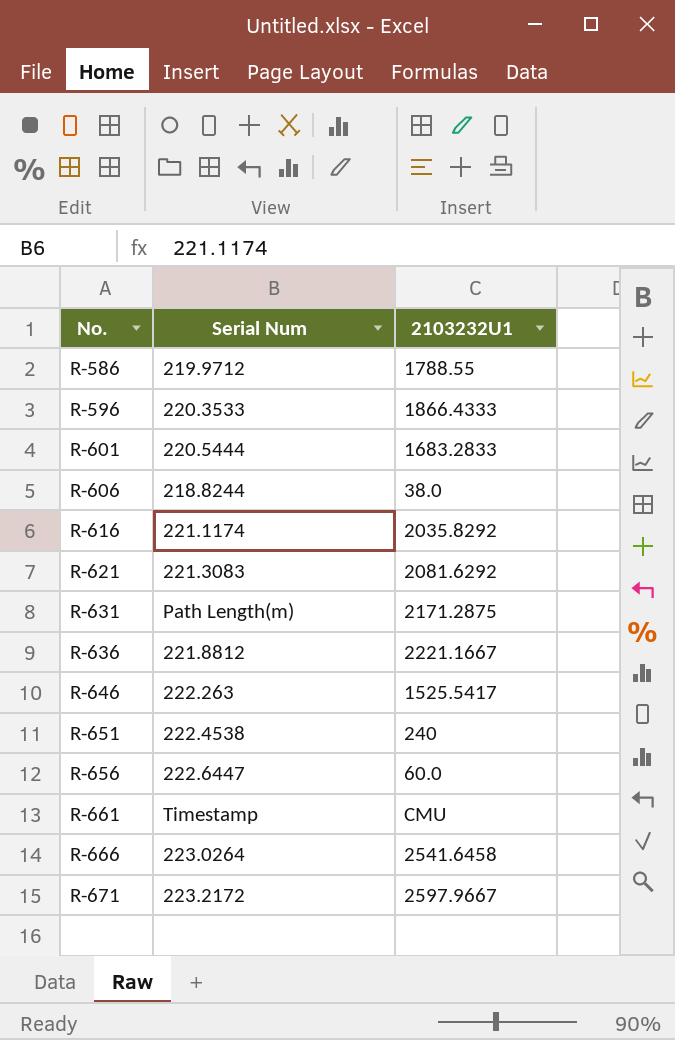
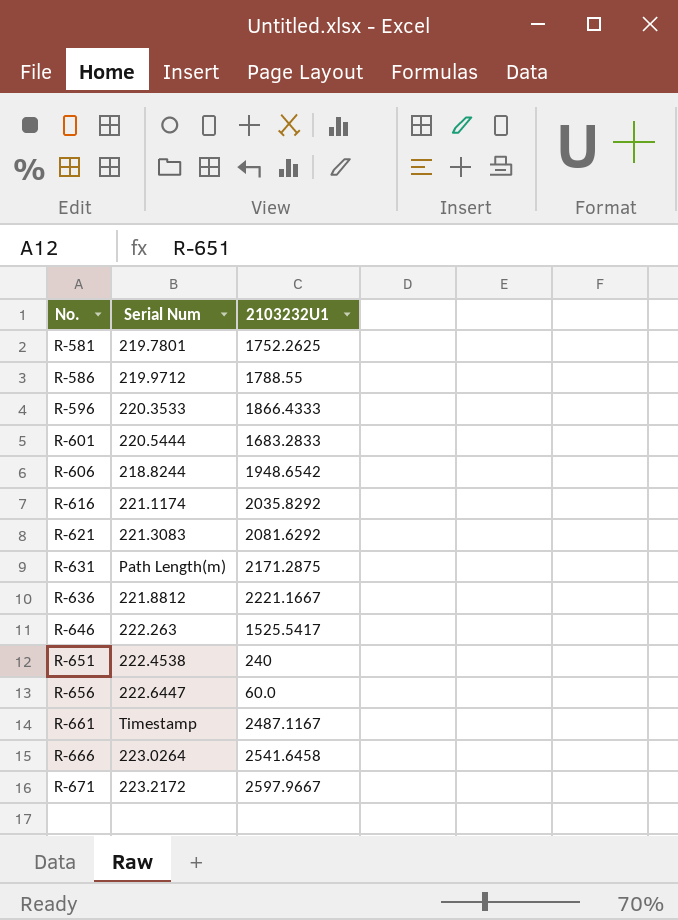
row R-581: none -> 219.7801 | 1752.2625
R-606 | 2103232U1: 38.0 -> 1948.6542
R-661 | 2103232U1: CMU -> 2487.1167

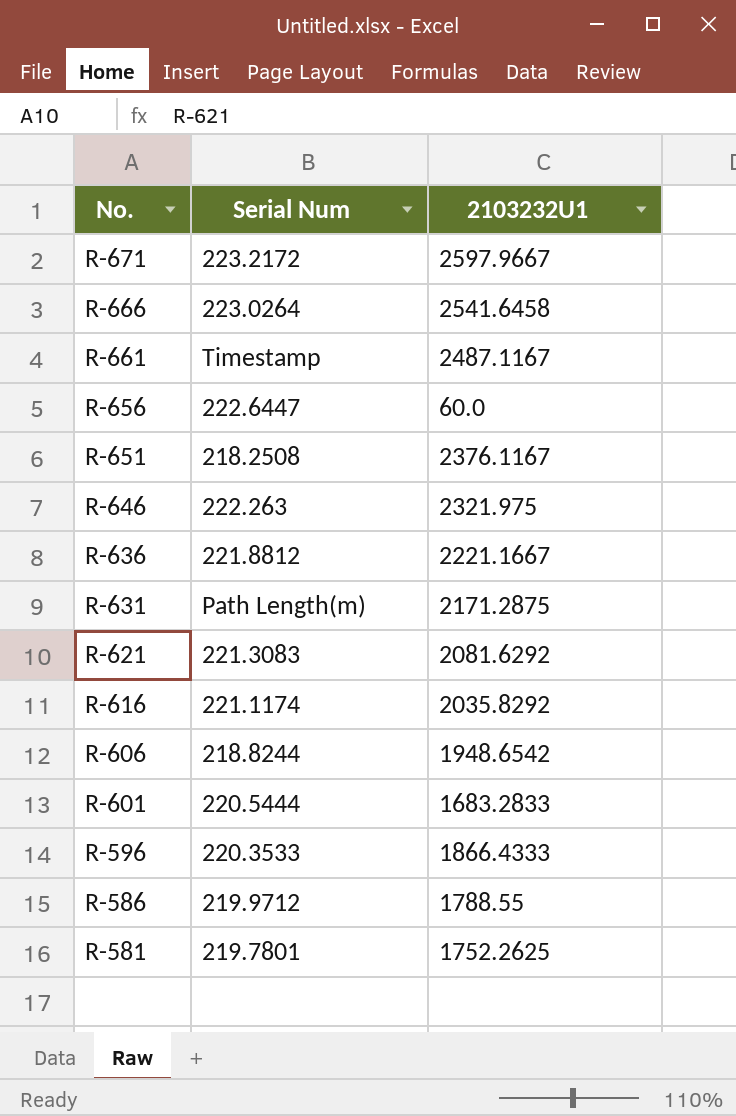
row order: No. ascending -> No. descending
R-651 | Serial Num: 222.4538 -> 218.2508
R-651 | 2103232U1: 240 -> 2376.1167
R-646 | 2103232U1: 1525.5417 -> 2321.975

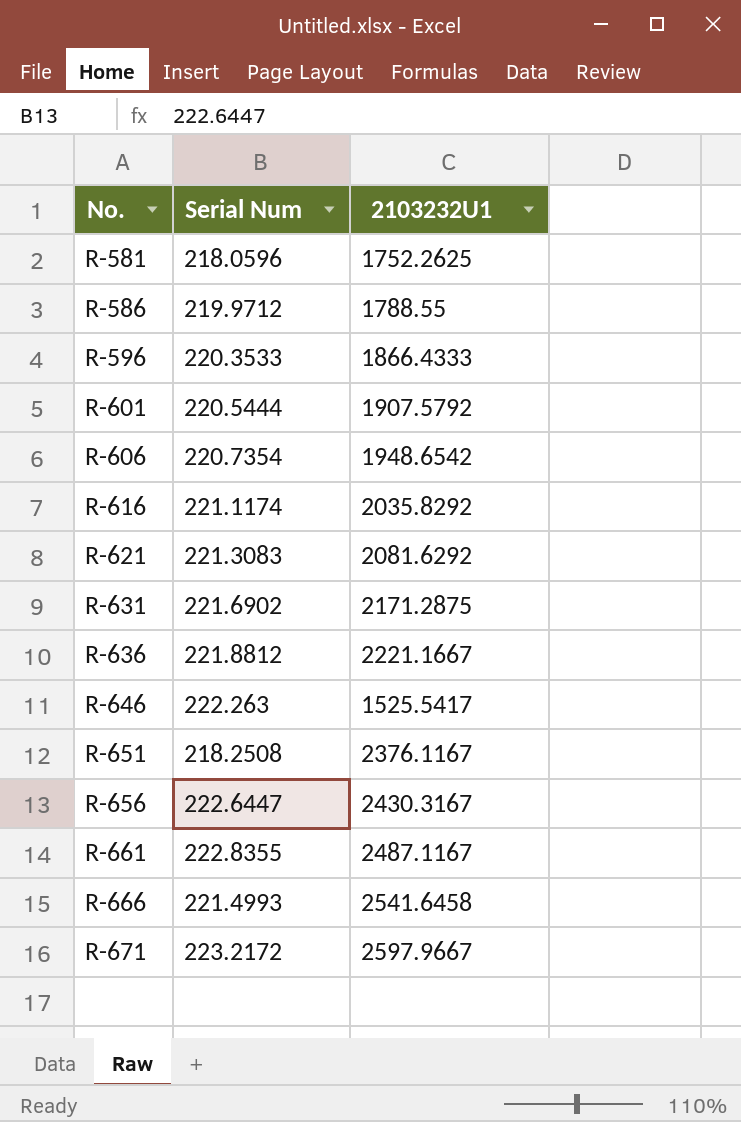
row order: No. descending -> No. ascending
R-581 | Serial Num: 219.7801 -> 218.0596
R-601 | 2103232U1: 1683.2833 -> 1907.5792
R-606 | Serial Num: 218.8244 -> 220.7354
R-631 | Serial Num: Path Length(m) -> 221.6902
R-646 | 2103232U1: 2321.975 -> 1525.5417
R-656 | 2103232U1: 60.0 -> 2430.3167
R-661 | Serial Num: Timestamp -> 222.8355
R-666 | Serial Num: 223.0264 -> 221.4993

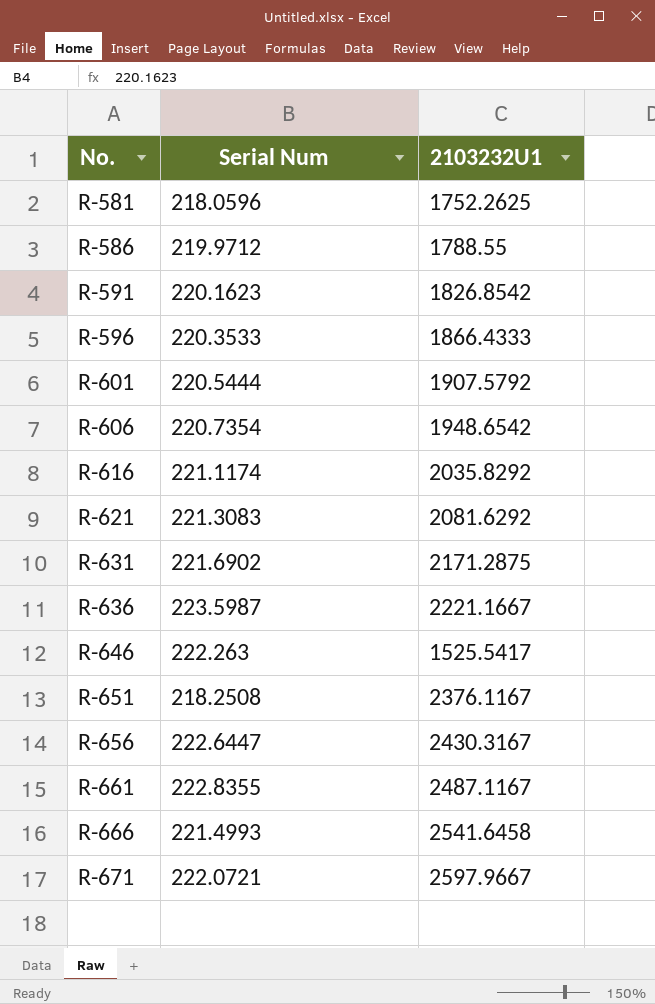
row R-591: none -> 220.1623 | 1826.8542
R-636 | Serial Num: 221.8812 -> 223.5987
R-671 | Serial Num: 223.2172 -> 222.0721

